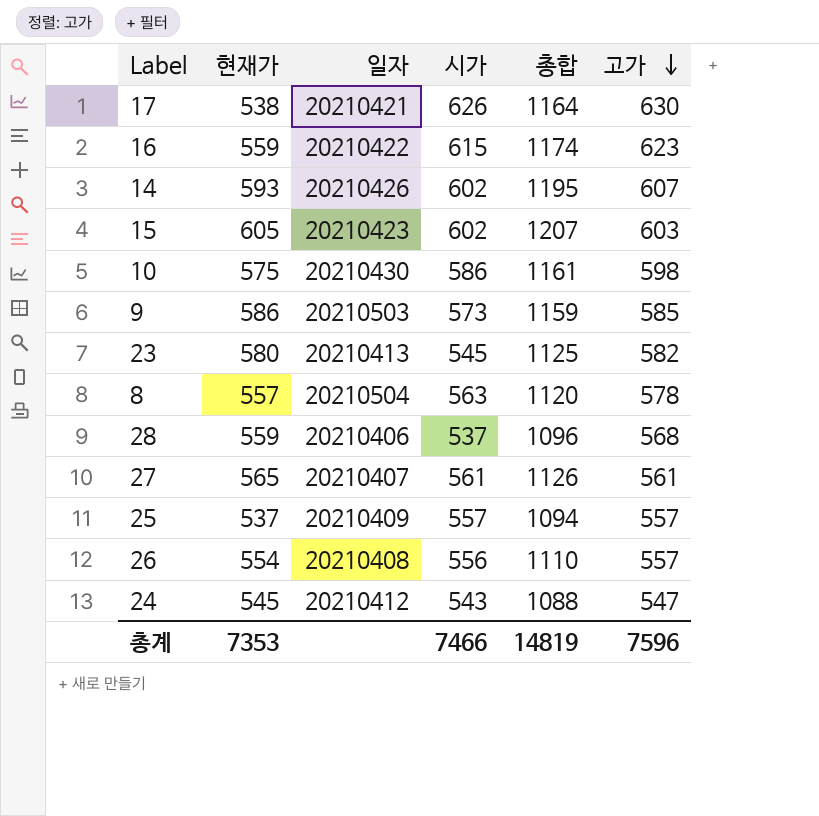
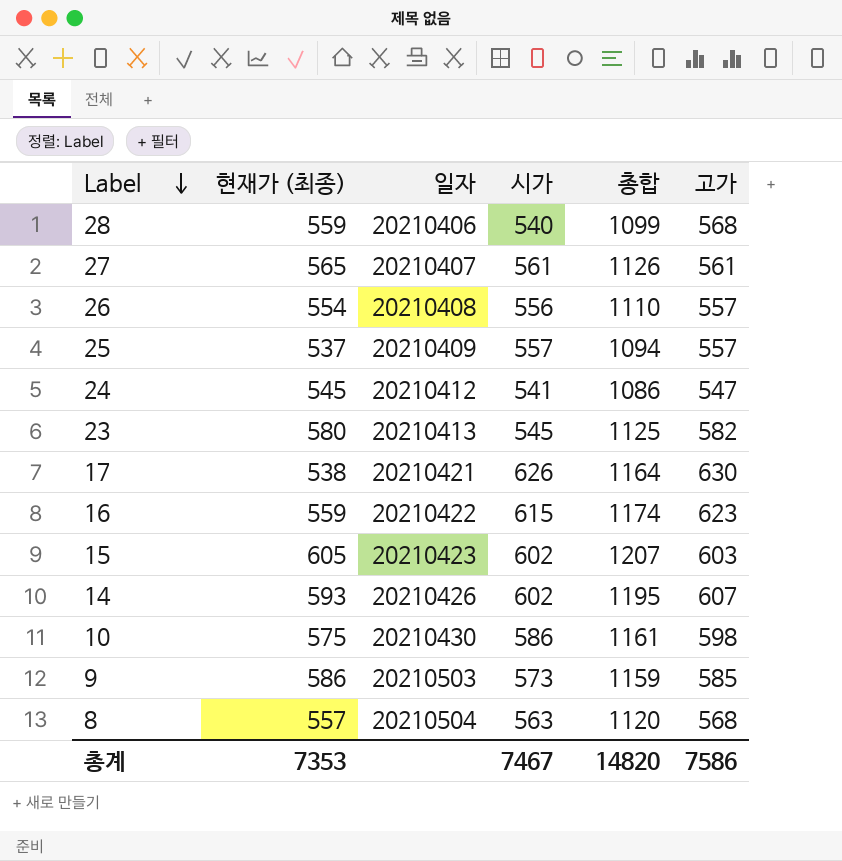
row order: 고가 descending -> Label descending
column name: 현재가 -> 현재가 (최종)
28 | 시가: 537 -> 540
28 | 총합: 1096 -> 1099
24 | 시가: 543 -> 541
24 | 총합: 1088 -> 1086
8 | 고가: 578 -> 568
총계 | 시가: 7466 -> 7467
총계 | 총합: 14819 -> 14820
총계 | 고가: 7596 -> 7586

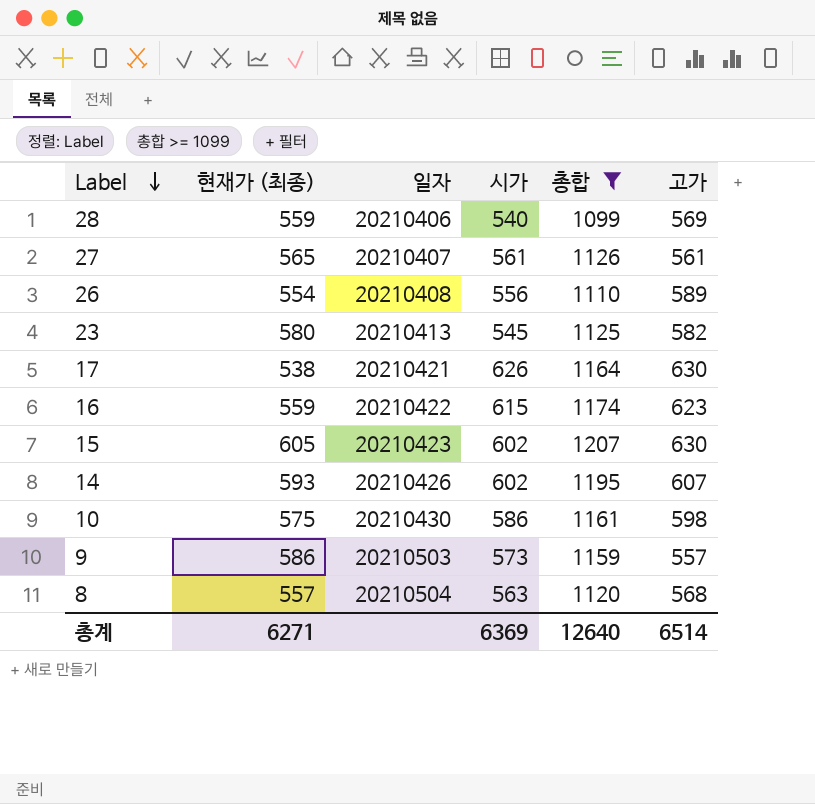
filter: none -> 총합 >= 1099
28 | 고가: 568 -> 569
26 | 고가: 557 -> 589
15 | 고가: 603 -> 630
9 | 고가: 585 -> 557
총계 | 현재가 (최종): 7353 -> 6271
총계 | 시가: 7467 -> 6369
총계 | 총합: 14820 -> 12640
총계 | 고가: 7586 -> 6514

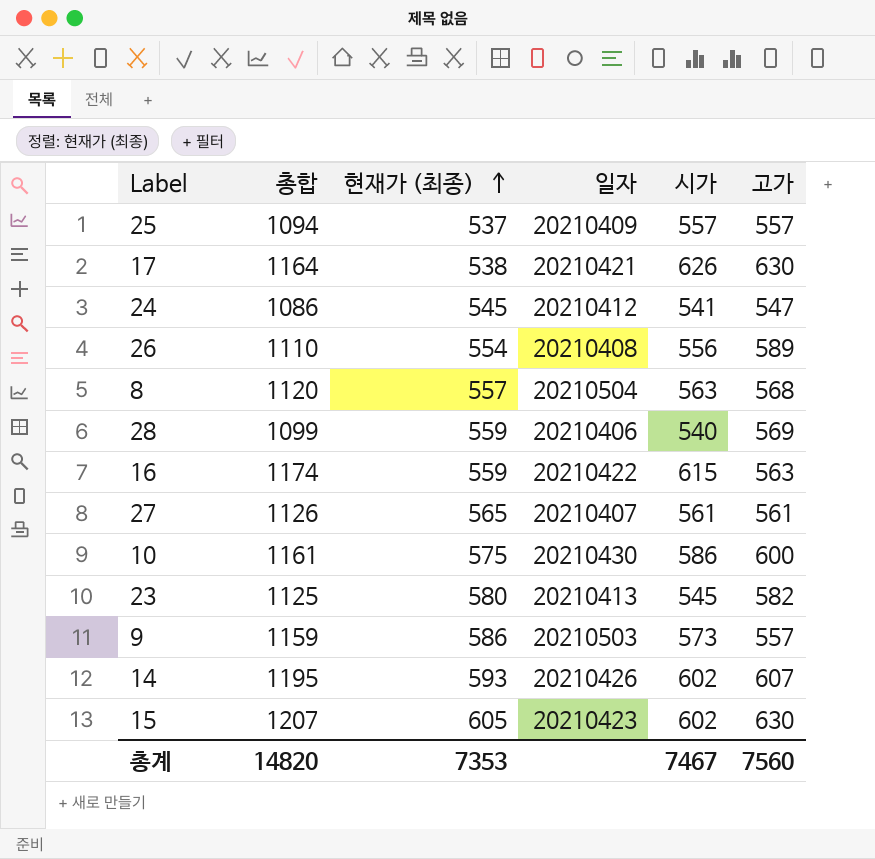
filter: 총합 >= 1099 -> none
row order: Label descending -> 현재가 (최종) ascending
column 총합 | position: 5 -> 2
16 | 고가: 623 -> 563
10 | 고가: 598 -> 600
총계 | 총합: 12640 -> 14820
총계 | 현재가 (최종): 6271 -> 7353
총계 | 시가: 6369 -> 7467
총계 | 고가: 6514 -> 7560

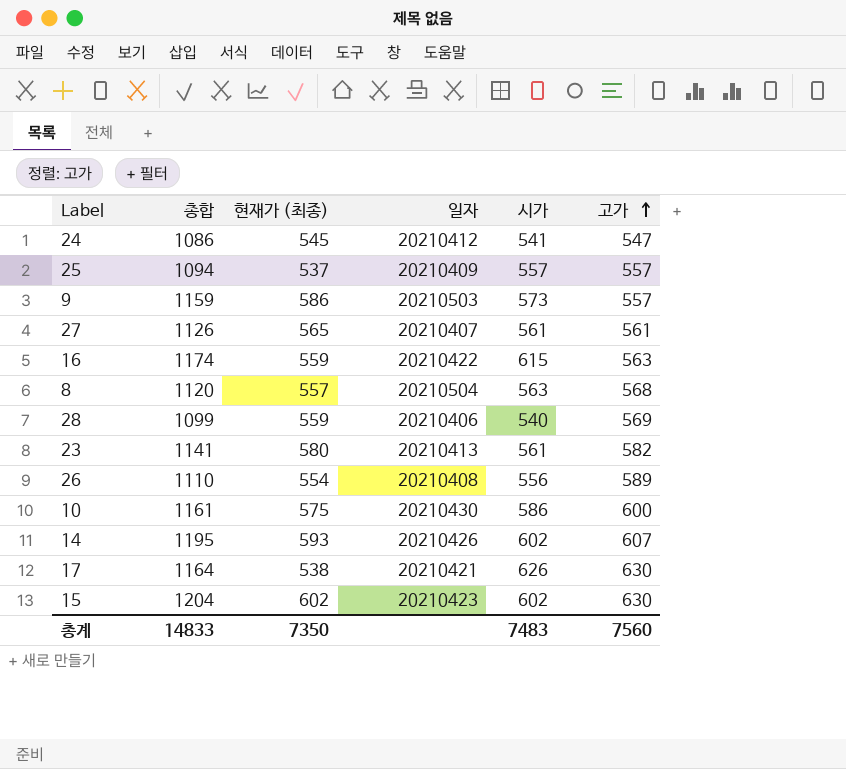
row order: 현재가 (최종) ascending -> 고가 ascending
23 | 총합: 1125 -> 1141
23 | 시가: 545 -> 561
15 | 총합: 1207 -> 1204
15 | 현재가 (최종): 605 -> 602
총계 | 총합: 14820 -> 14833
총계 | 현재가 (최종): 7353 -> 7350
총계 | 시가: 7467 -> 7483

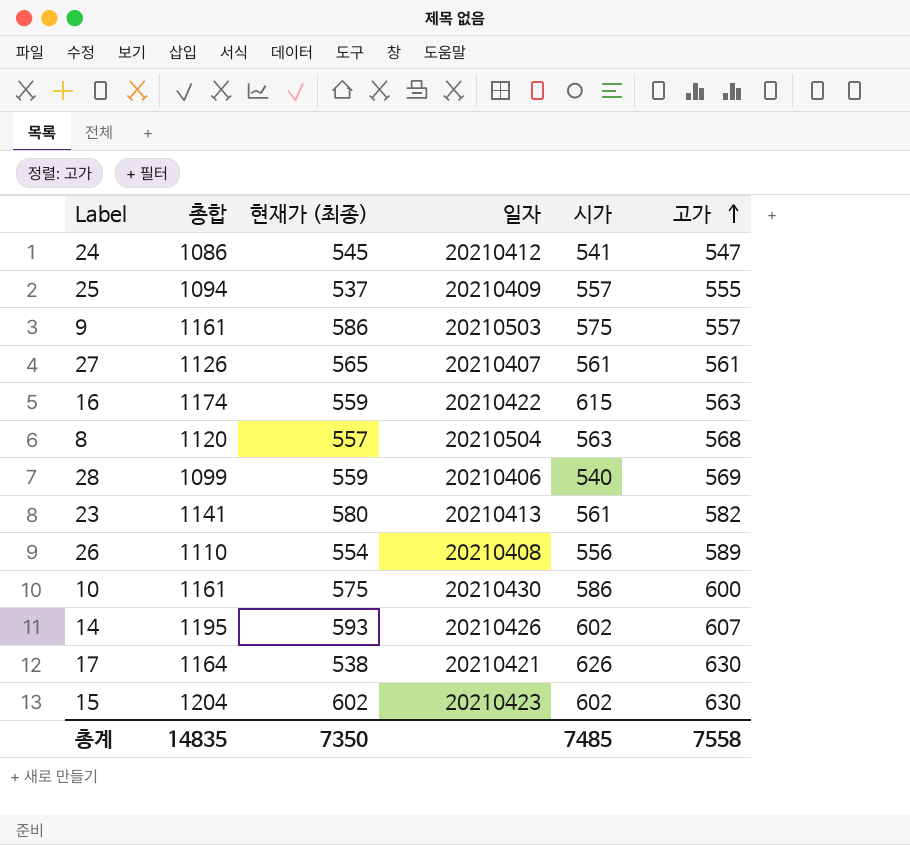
25 | 고가: 557 -> 555
9 | 총합: 1159 -> 1161
9 | 시가: 573 -> 575
총계 | 총합: 14833 -> 14835
총계 | 시가: 7483 -> 7485
총계 | 고가: 7560 -> 7558

